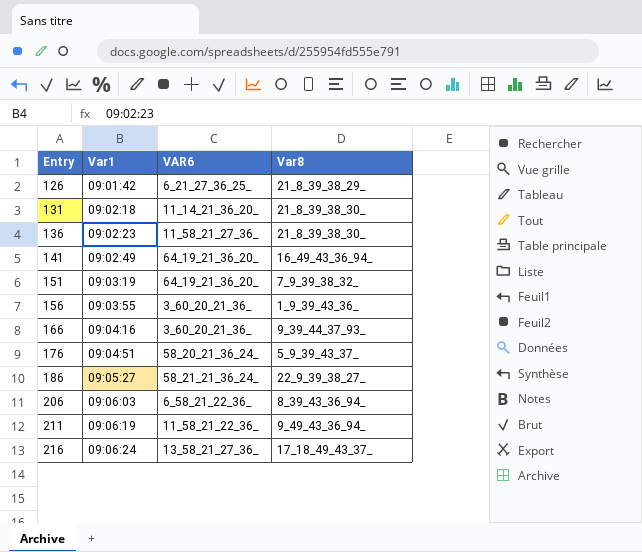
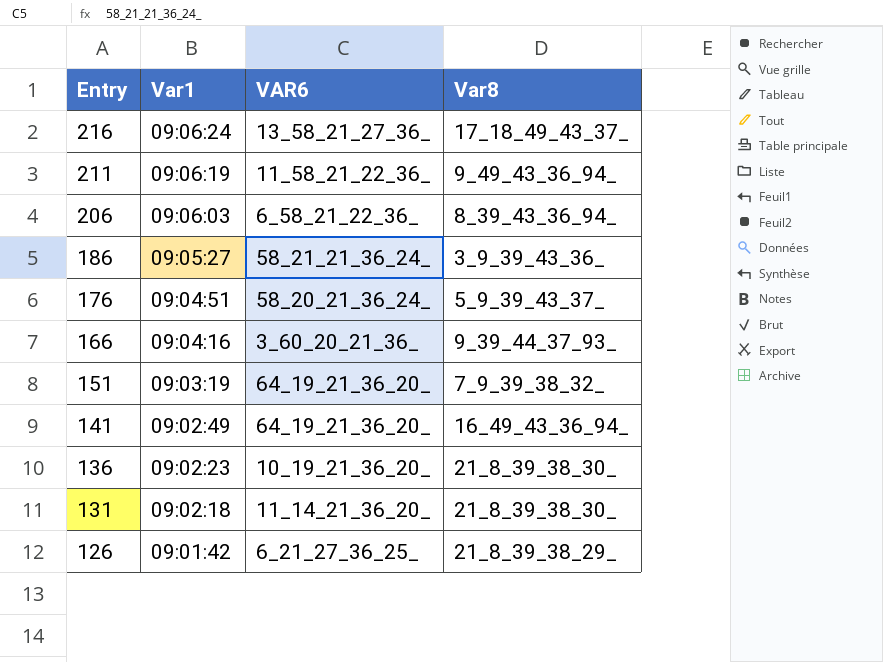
row order: Entry ascending -> Entry descending
row 156: 09:03:55 | 3_60_20_21_36_ | 1_9_39_43_36_ -> none
186 | Var8: 22_9_39_38_27_ -> 3_9_39_43_36_
136 | VAR6: 11_58_21_27_36_ -> 10_19_21_36_20_

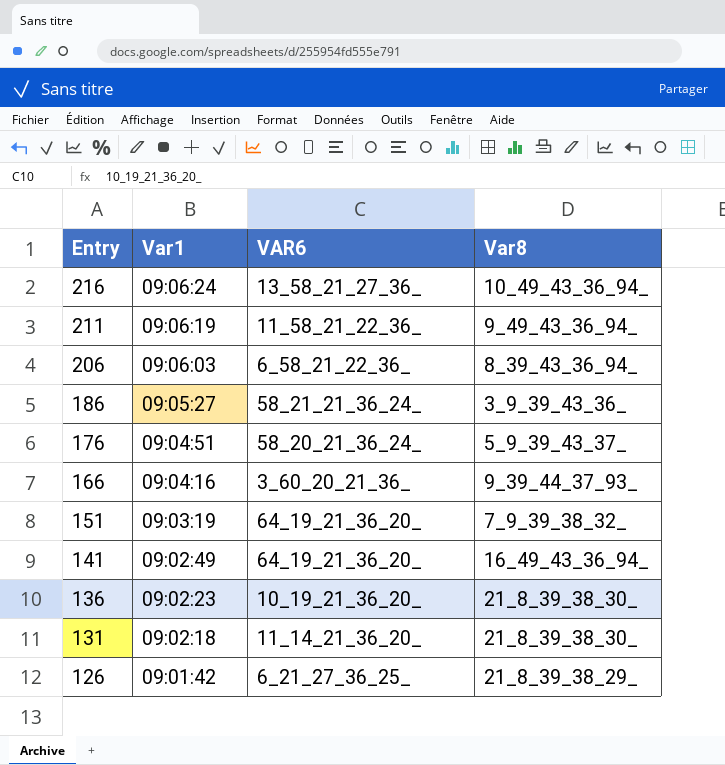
216 | Var8: 17_18_49_43_37_ -> 10_49_43_36_94_

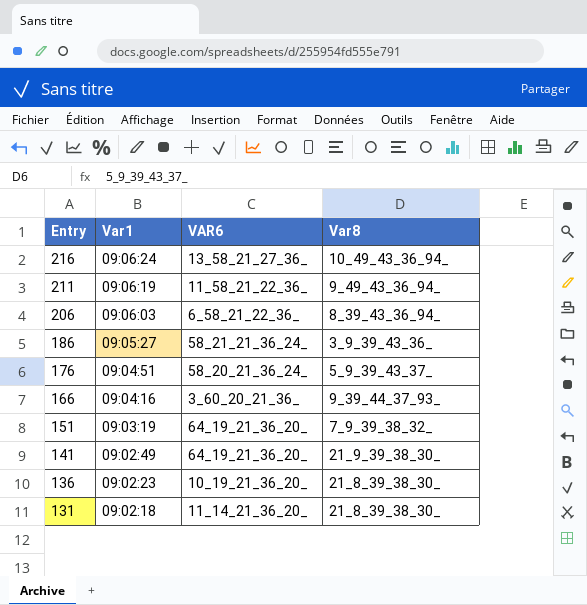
row 126: 09:01:42 | 6_21_27_36_25_ | 21_8_39_38_29_ -> none
141 | Var8: 16_49_43_36_94_ -> 21_9_39_38_30_

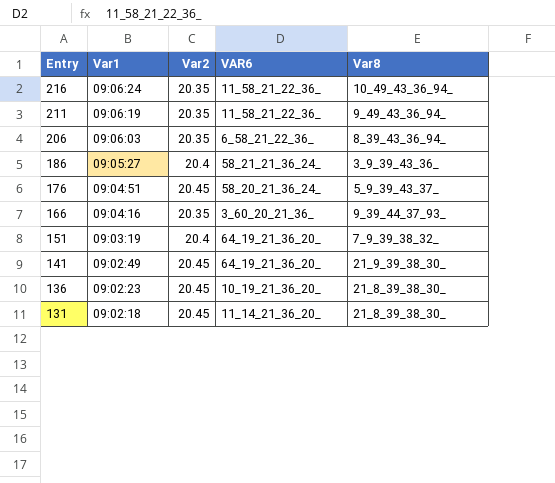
column Var2 | position: none -> 3
216 | VAR6: 13_58_21_27_36_ -> 11_58_21_22_36_

